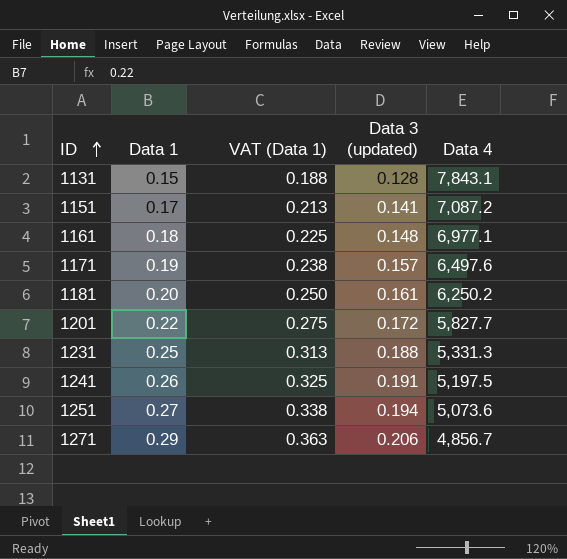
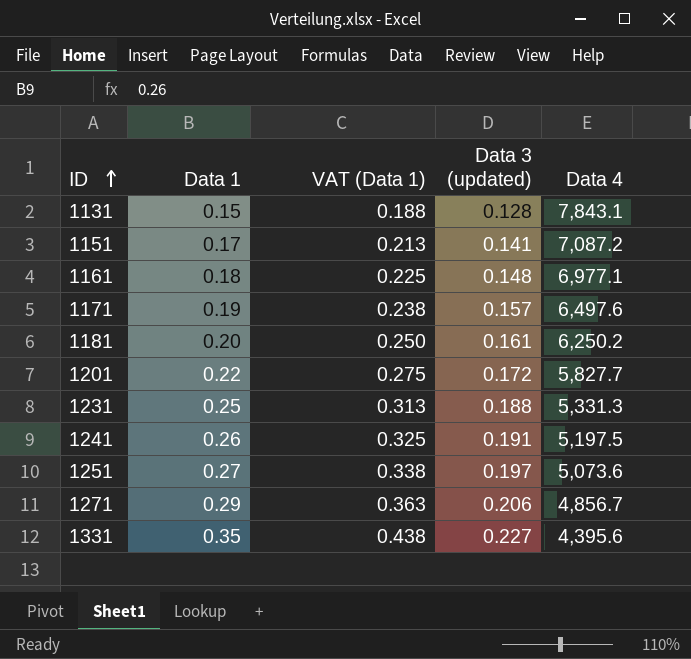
1251 | Data 3 (updated): 0.194 -> 0.197
row 1331: none -> 0.35 | 0.438 | 0.227 | 4,395.6

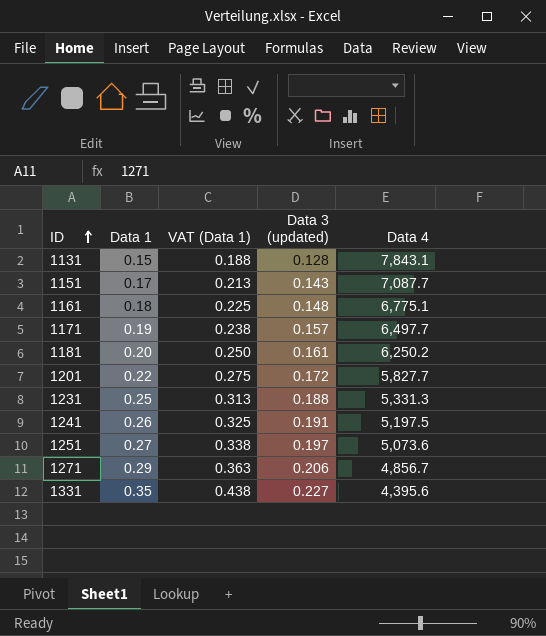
1151 | Data 3 (updated): 0.141 -> 0.143
1151 | Data 4: 7,087.2 -> 7,087.7
1161 | Data 4: 6,977.1 -> 6,775.1
1171 | Data 4: 6,497.6 -> 6,497.7

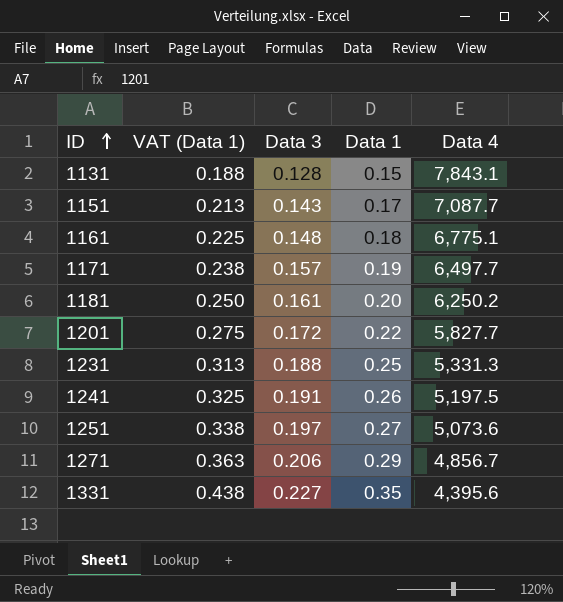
column name: Data 3 (updated) -> Data 3
column Data 1 | position: 2 -> 4

